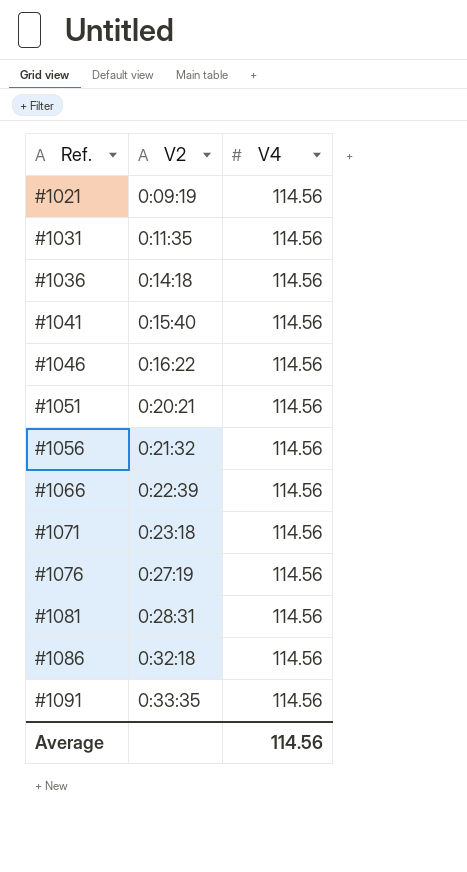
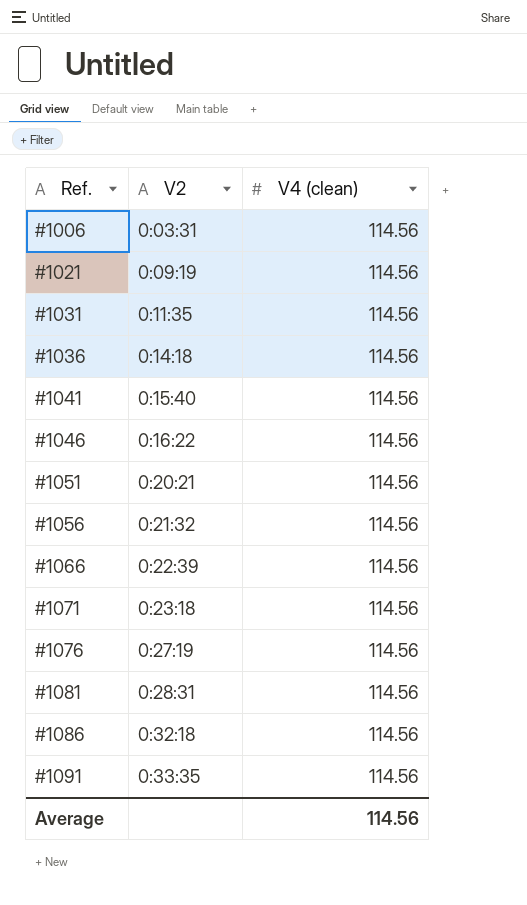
column name: V4 -> V4 (clean)
row #1006: none -> 0:03:31 | 114.56

